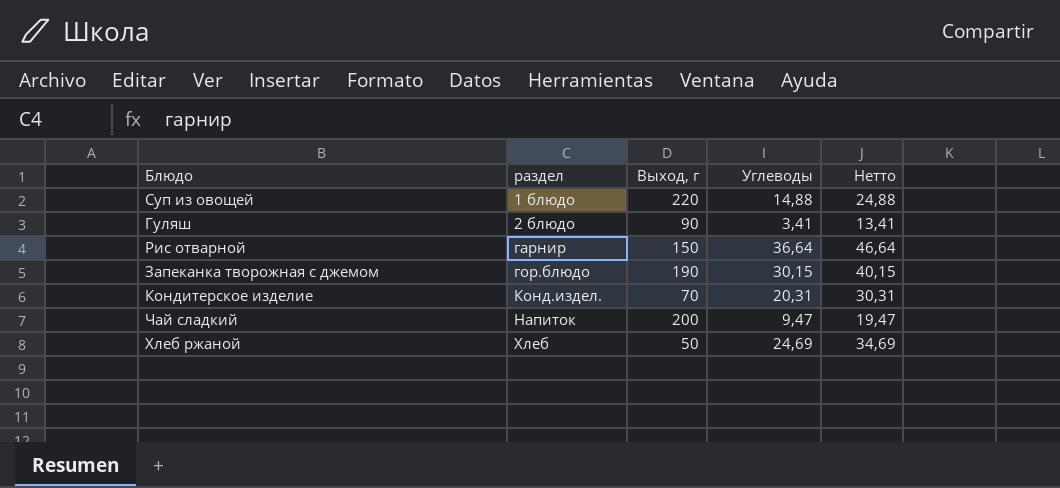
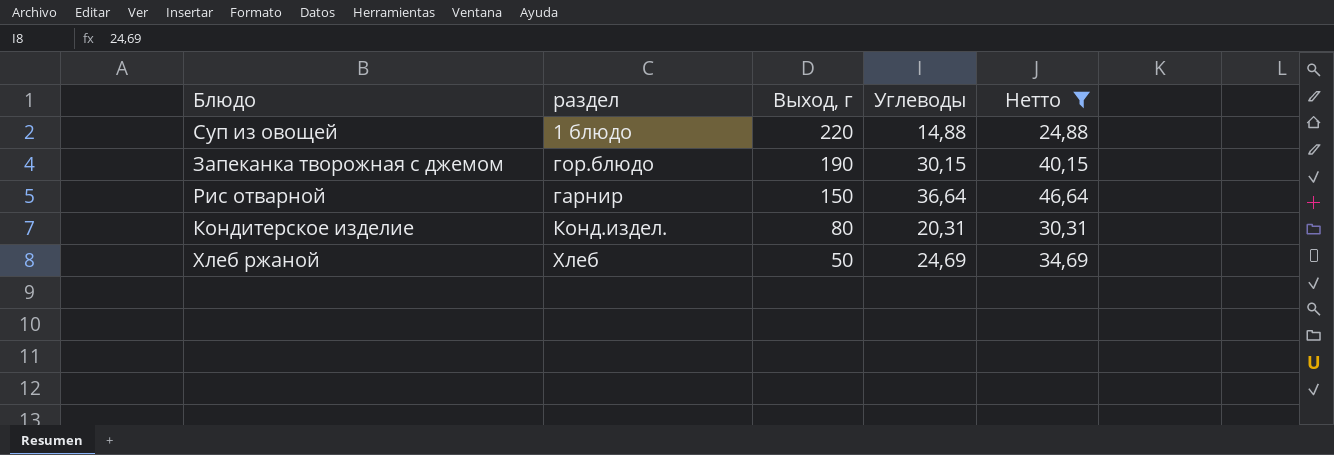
filter: none -> Нетто >= 24,88
row order: раздел ascending -> Выход, г descending
Кондитерское изделие | Выход, г: 70 -> 80

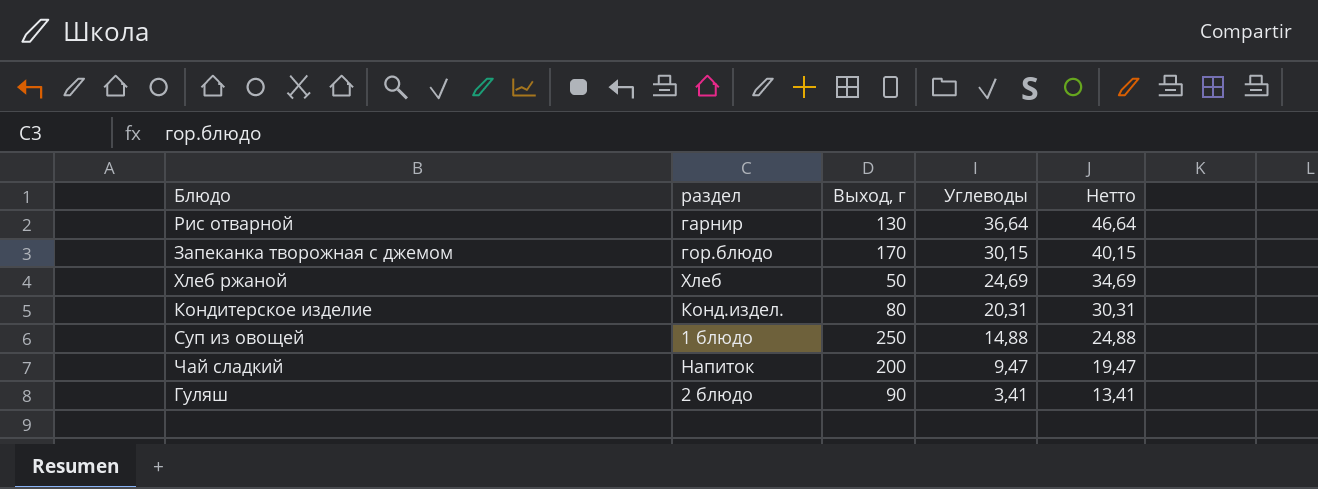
filter: Нетто >= 24,88 -> none
row order: Выход, г descending -> Углеводы descending
Рис отварной | Выход, г: 150 -> 130
Запеканка творожная с джемом | Выход, г: 190 -> 170
Суп из овощей | Выход, г: 220 -> 250

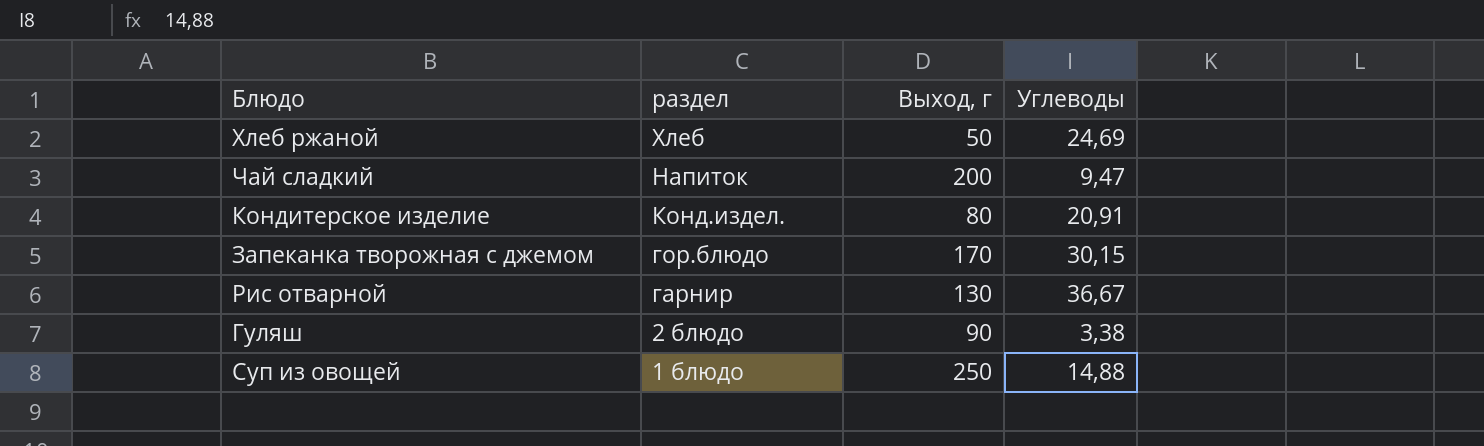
row order: Углеводы descending -> раздел descending
column Нетто | formula: [Углеводы] + 10 -> none
Кондитерское изделие | Углеводы: 20,31 -> 20,91
Рис отварной | Углеводы: 36,64 -> 36,67
Гуляш | Углеводы: 3,41 -> 3,38

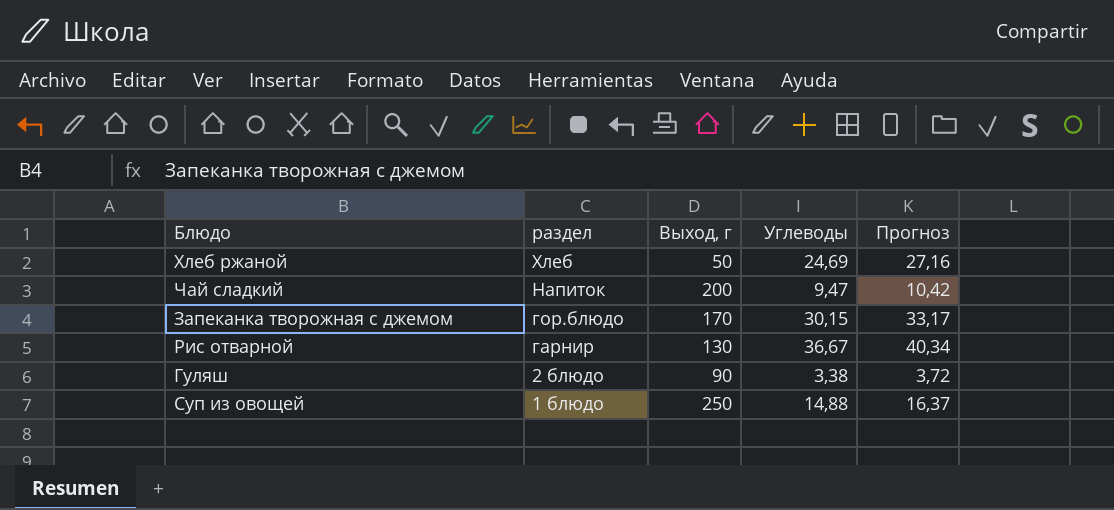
column Прогноз | formula: none -> [Углеводы] * 1,1
row Кондитерское изделие: Конд.издел. | 80 | 20,91 -> none

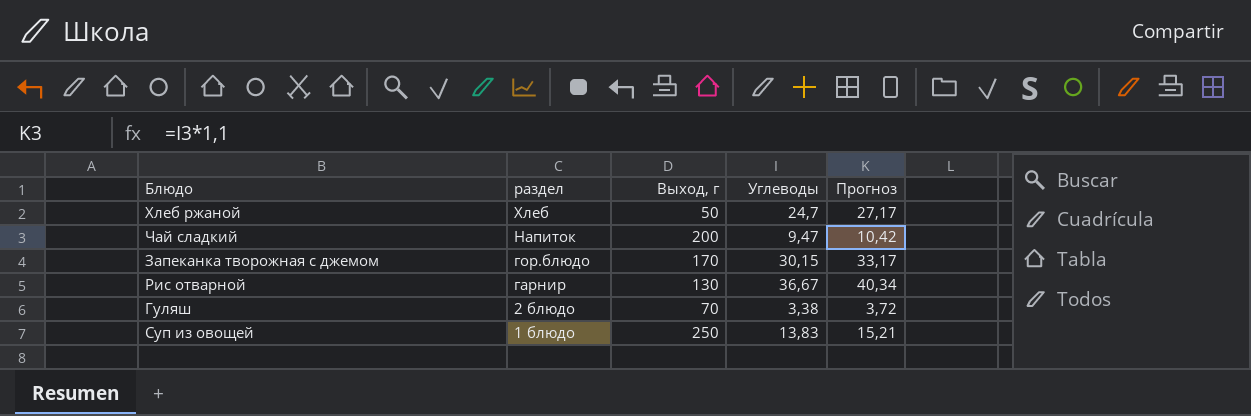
Хлеб ржаной | Углеводы: 24,69 -> 24,7
Хлеб ржаной | Прогноз: 27,16 -> 27,17
Гуляш | Выход, г: 90 -> 70
Суп из овощей | Углеводы: 14,88 -> 13,83
Суп из овощей | Прогноз: 16,37 -> 15,21

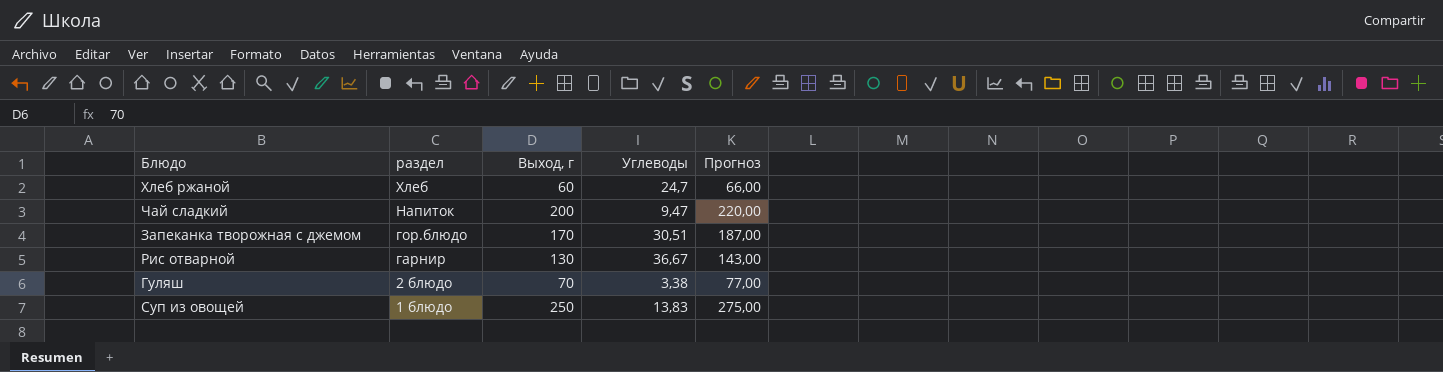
column Прогноз | formula: [Углеводы] * 1,1 -> [Выход, г] * 1,1
Хлеб ржаной | Выход, г: 50 -> 60
Запеканка творожная с джемом | Углеводы: 30,15 -> 30,51

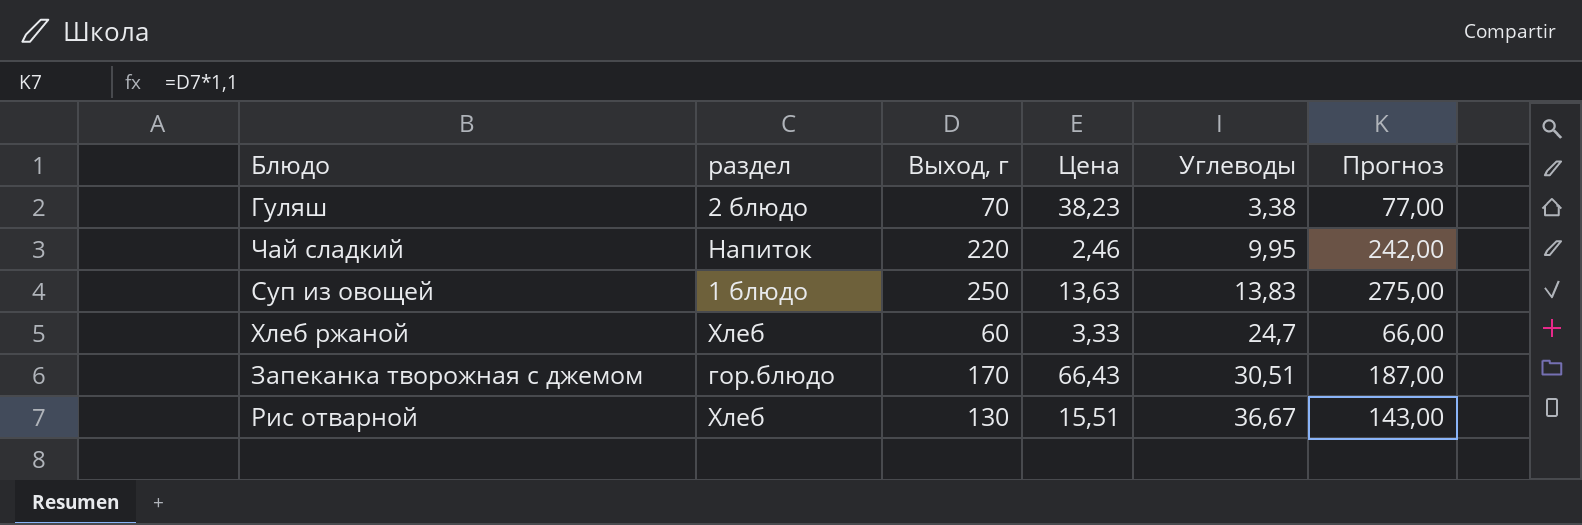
row order: раздел descending -> Углеводы ascending
column Цена | position: none -> 4
Чай сладкий | Выход, г: 200 -> 220
Чай сладкий | Углеводы: 9,47 -> 9,95
Чай сладкий | Прогноз: 220,00 -> 242,00
Рис отварной | раздел: гарнир -> Хлеб

